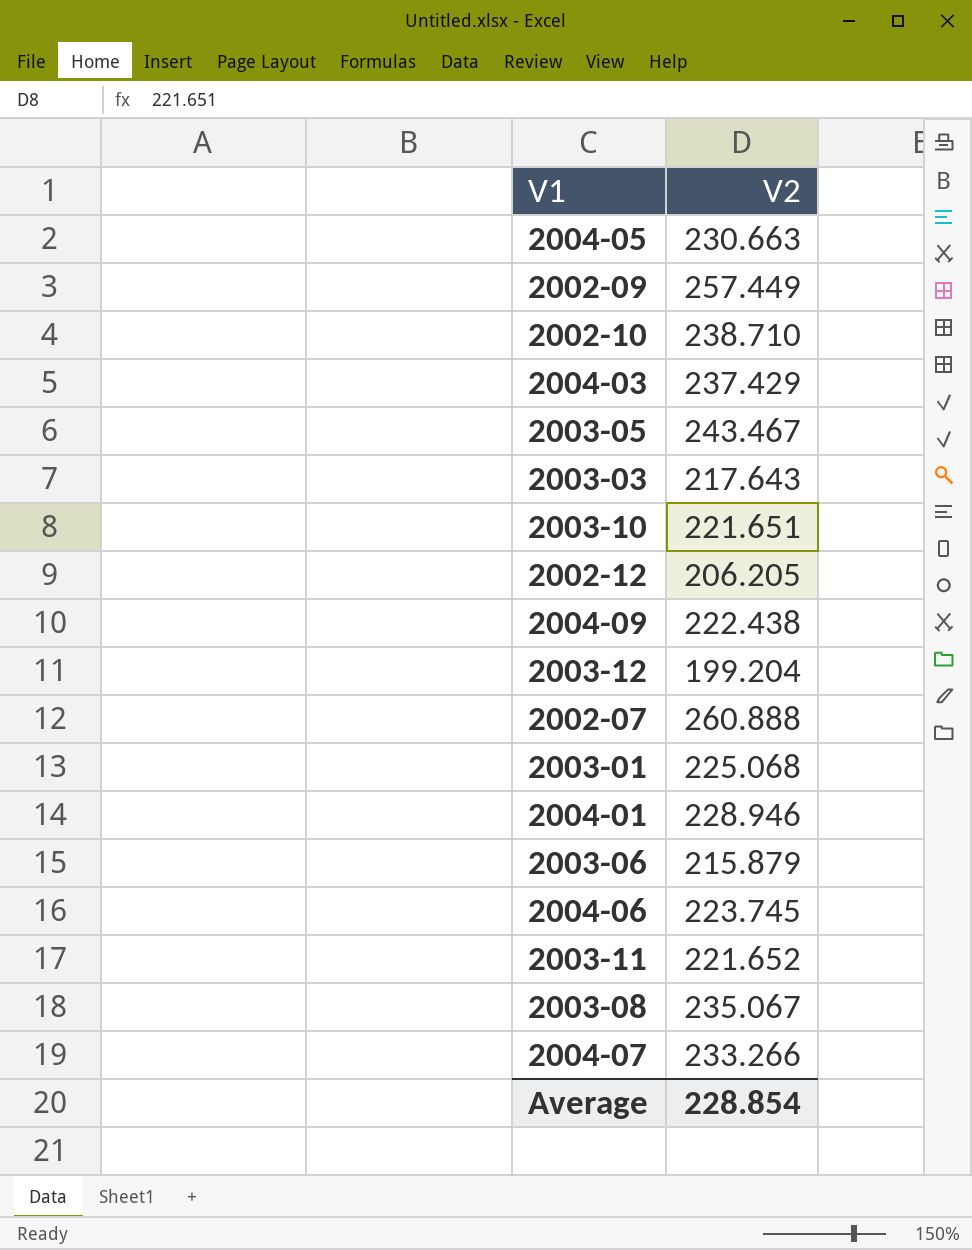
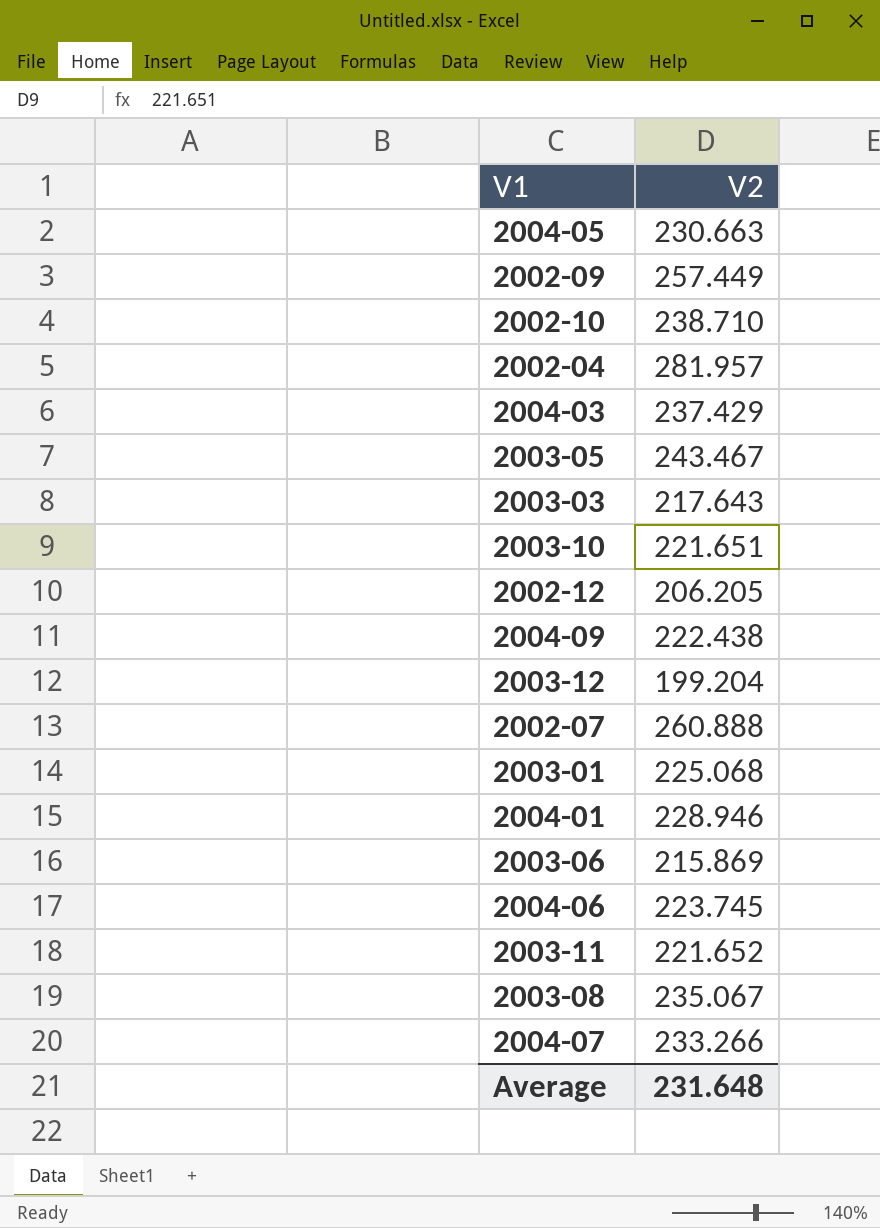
row 2002-04: none -> 281.957
2003-06 | V2: 215.879 -> 215.869
Average | V2: 228.854 -> 231.648

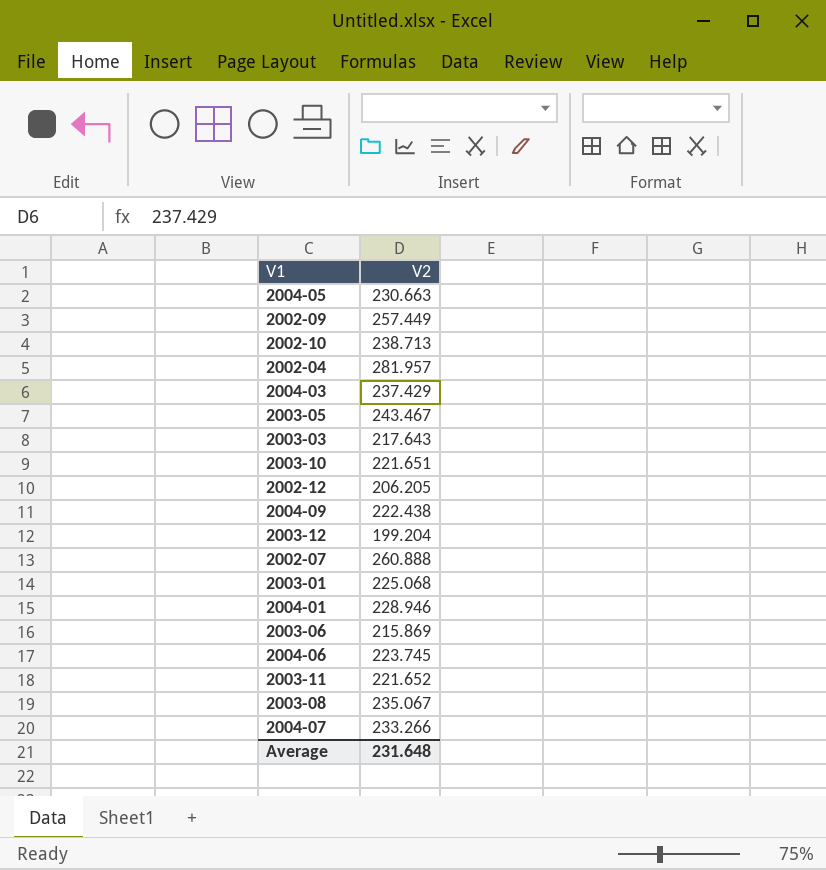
2002-10 | V2: 238.710 -> 238.713

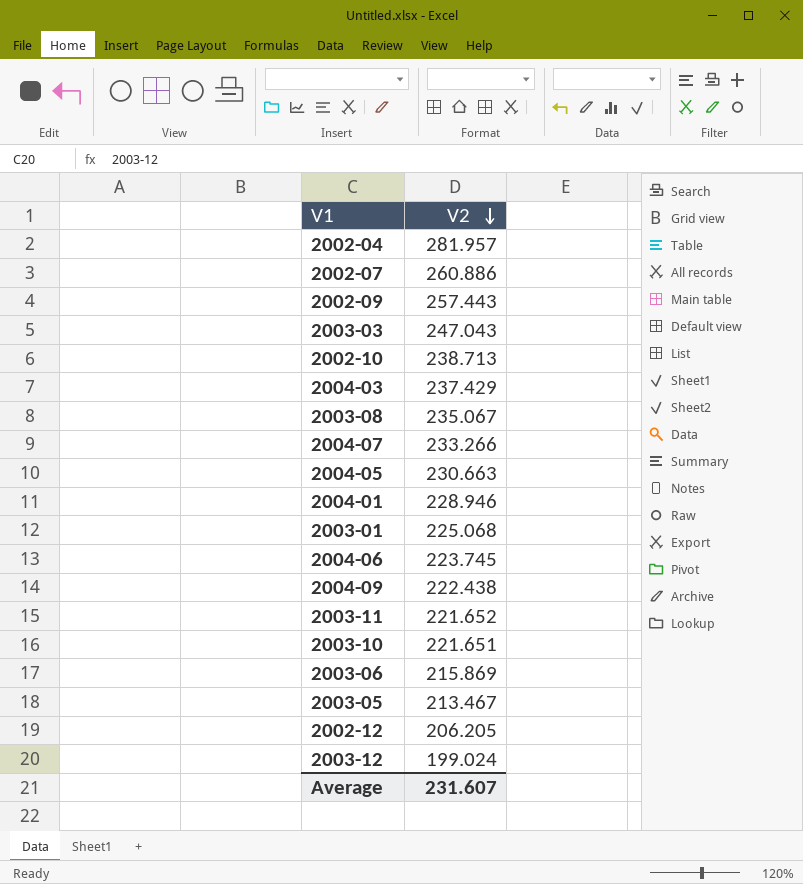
row order: none -> V2 descending
2002-07 | V2: 260.888 -> 260.886
2002-09 | V2: 257.449 -> 257.443
2003-03 | V2: 217.643 -> 247.043
2003-05 | V2: 243.467 -> 213.467
2003-12 | V2: 199.204 -> 199.024
Average | V2: 231.648 -> 231.607

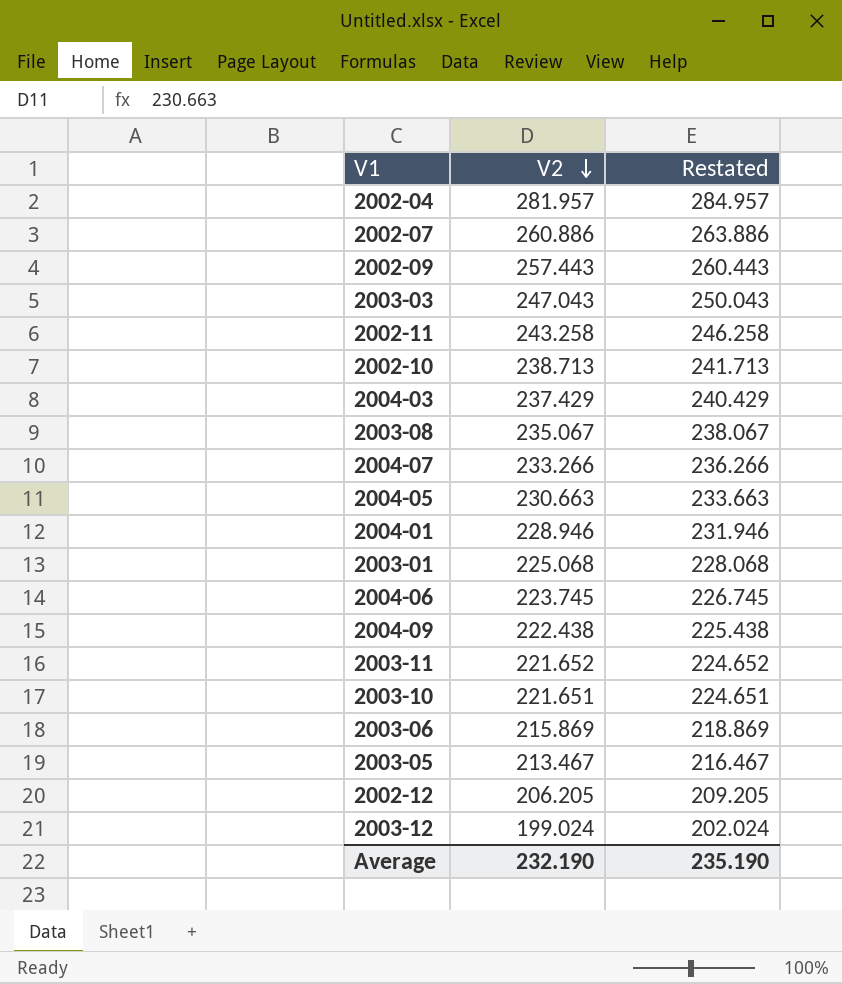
column Restated | formula: none -> [V2] + 3
row 2002-11: none -> 243.258 | 246.258
Average | V2: 231.607 -> 232.190

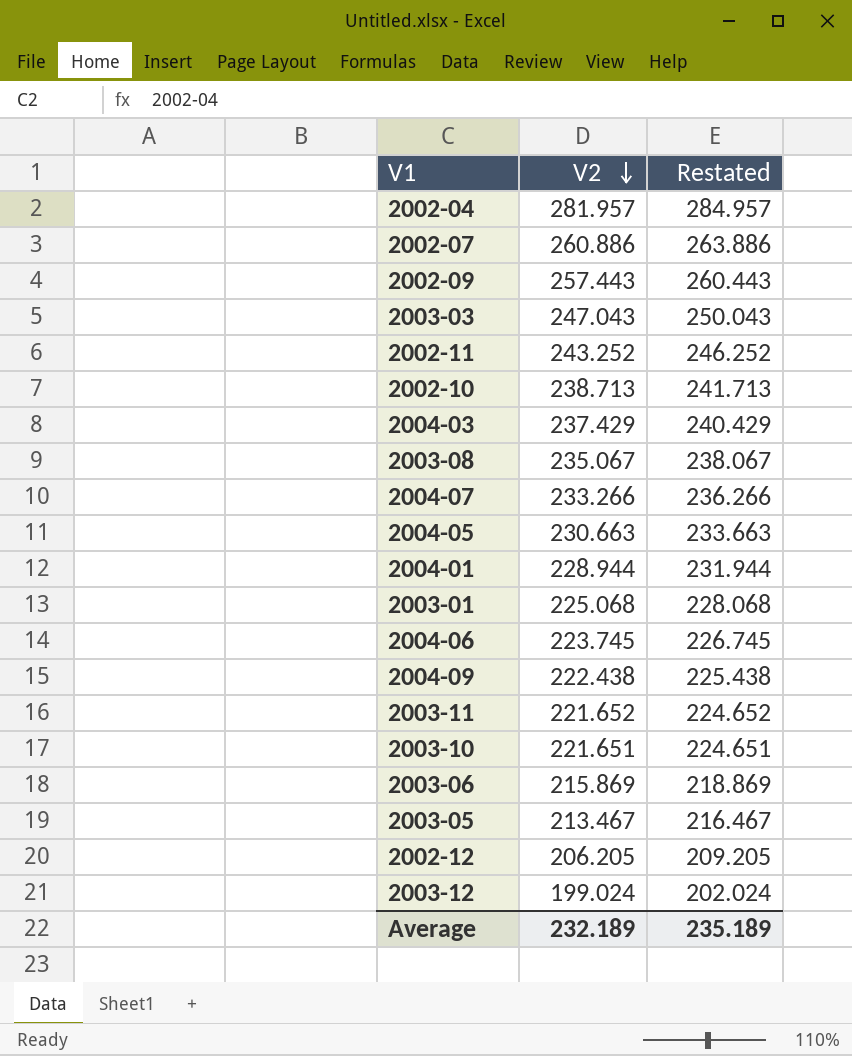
2002-11 | V2: 243.258 -> 243.252
2002-11 | Restated: 246.258 -> 246.252
2004-01 | V2: 228.946 -> 228.944
2004-01 | Restated: 231.946 -> 231.944
Average | V2: 232.190 -> 232.189
Average | Restated: 235.190 -> 235.189

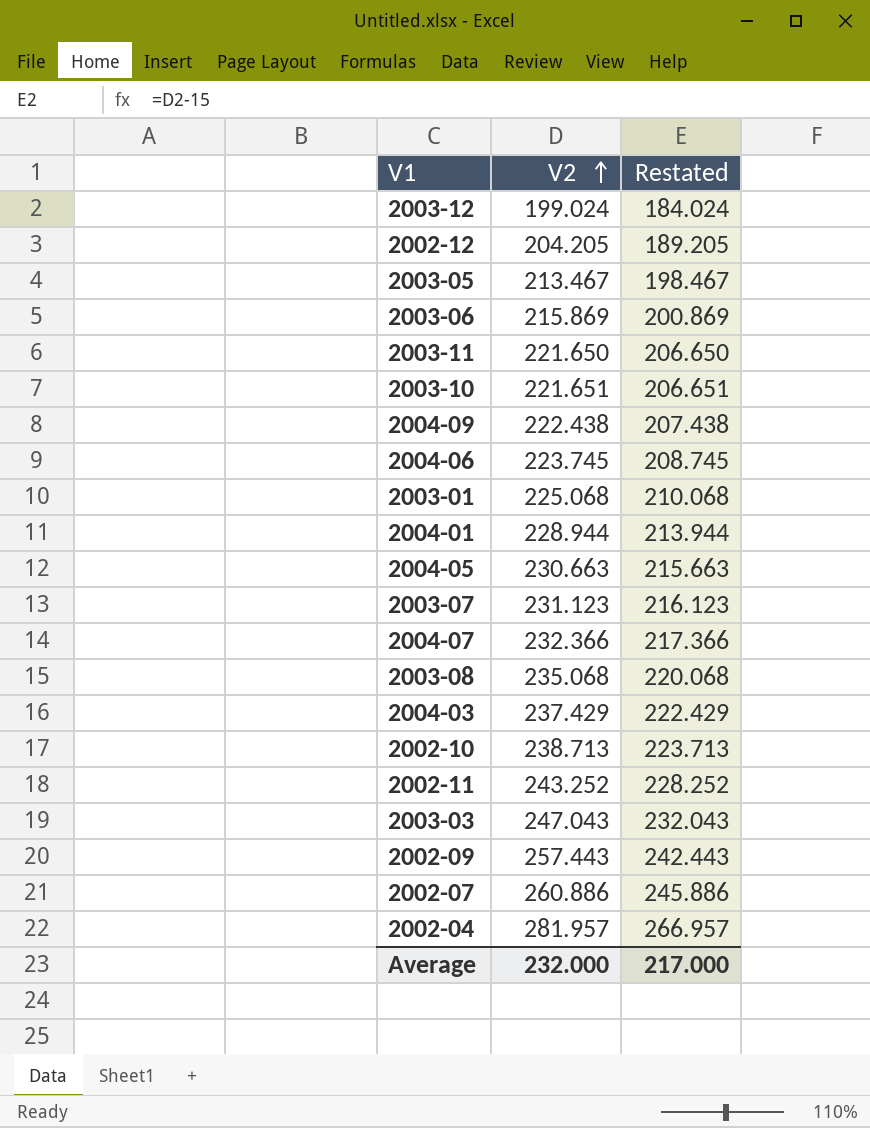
row order: V2 descending -> V2 ascending
column Restated | formula: [V2] + 3 -> [V2] - 15
2002-12 | V2: 206.205 -> 204.205
2003-11 | V2: 221.652 -> 221.650
row 2003-07: none -> 231.123 | 216.123
2004-07 | V2: 233.266 -> 232.366
2003-08 | V2: 235.067 -> 235.068
Average | V2: 232.189 -> 232.000
Average | Restated: 235.189 -> 217.000

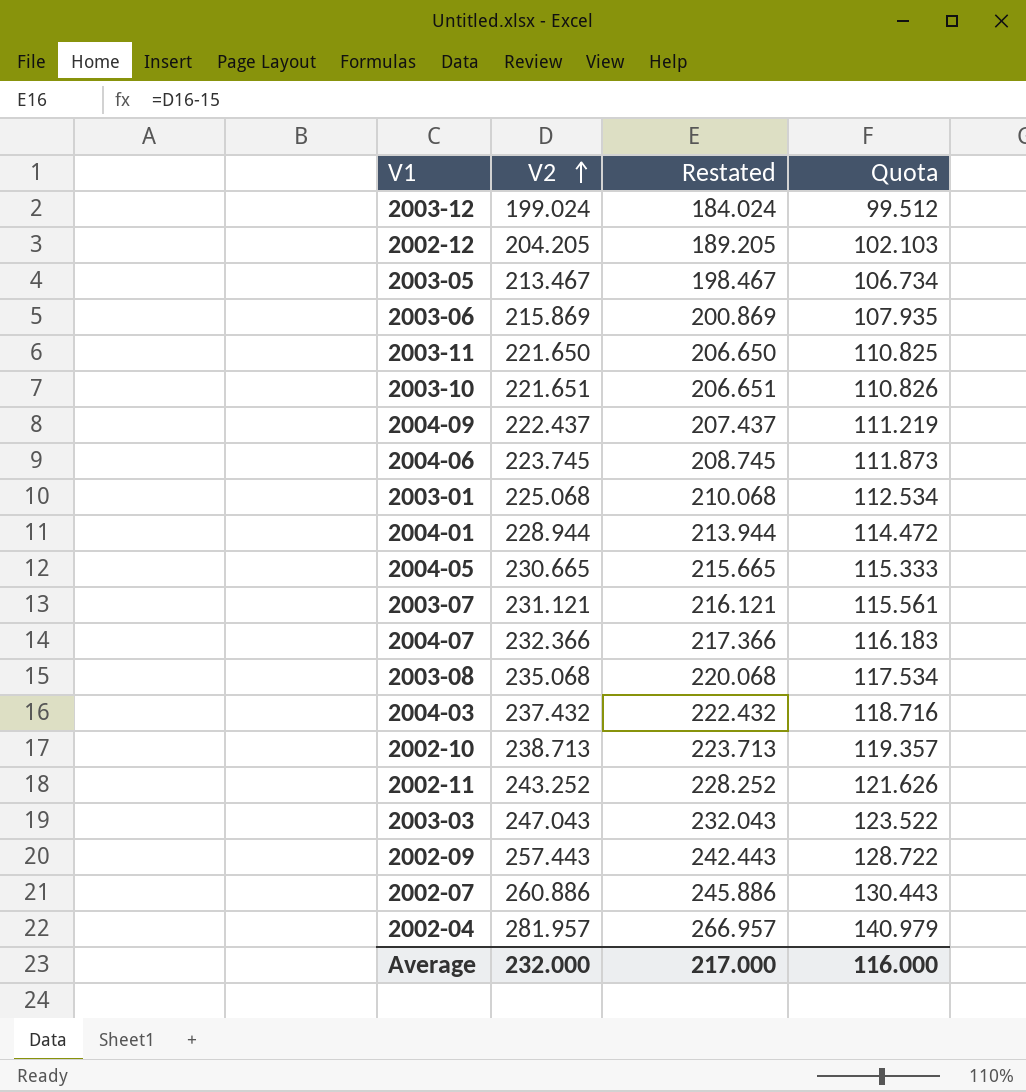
column Quota | formula: none -> [V2] * 0.5
2004-09 | V2: 222.438 -> 222.437
2004-09 | Restated: 207.438 -> 207.437
2004-05 | V2: 230.663 -> 230.665
2004-05 | Restated: 215.663 -> 215.665
2003-07 | V2: 231.123 -> 231.121
2003-07 | Restated: 216.123 -> 216.121
2004-03 | V2: 237.429 -> 237.432
2004-03 | Restated: 222.429 -> 222.432

